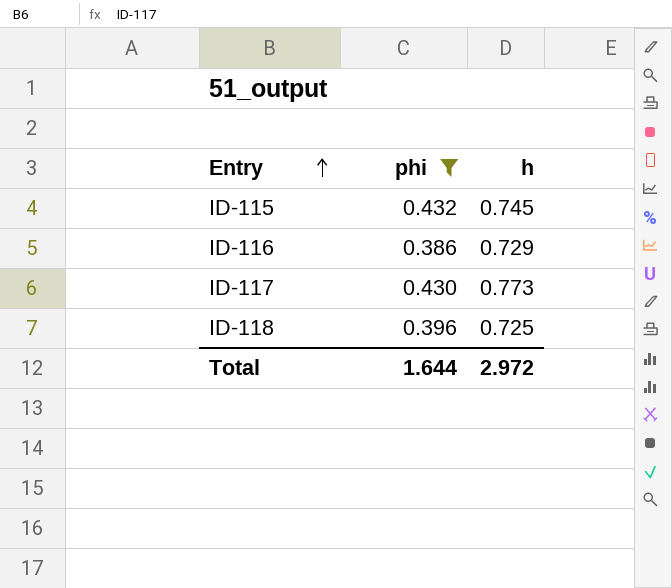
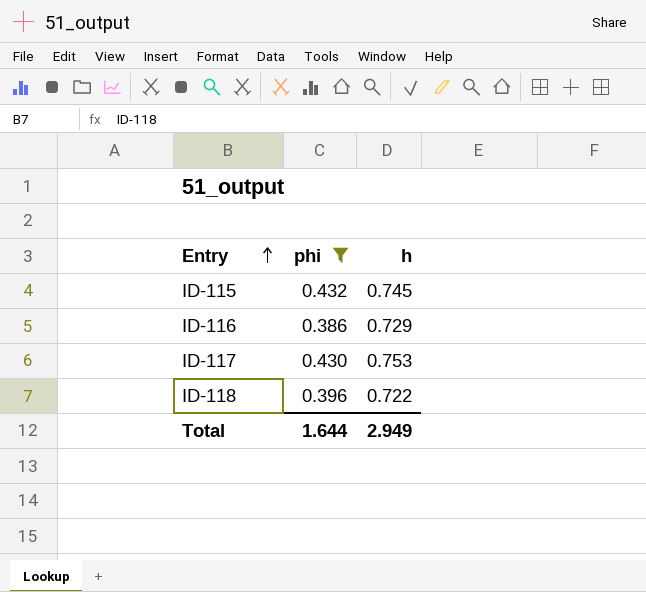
ID-117 | h: 0.773 -> 0.753
ID-118 | h: 0.725 -> 0.722
Total | h: 2.972 -> 2.949

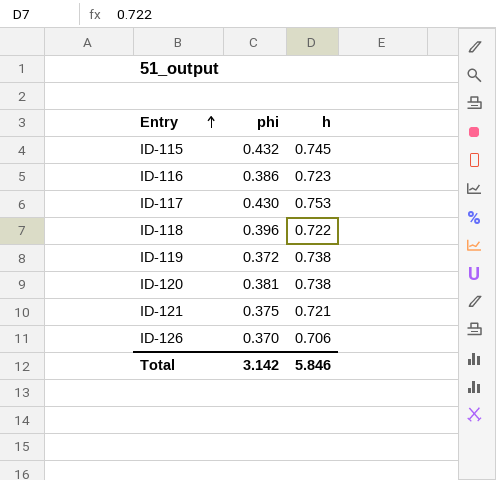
filter: phi >= 0.386 -> none
ID-116 | h: 0.729 -> 0.723
Total | phi: 1.644 -> 3.142
Total | h: 2.949 -> 5.846

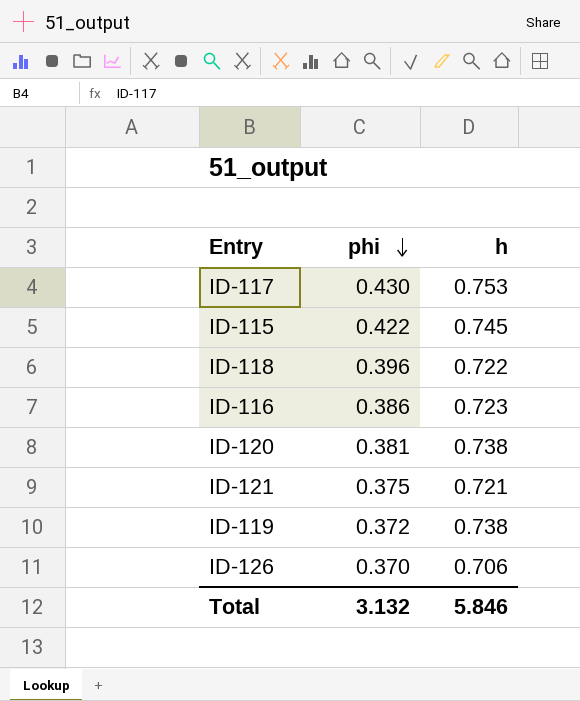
row order: Entry ascending -> phi descending
ID-115 | phi: 0.432 -> 0.422
Total | phi: 3.142 -> 3.132

